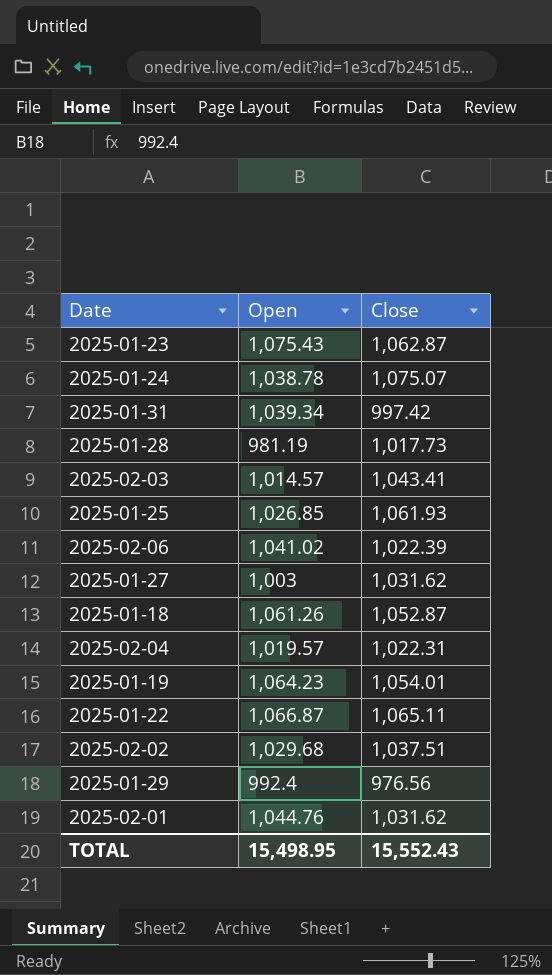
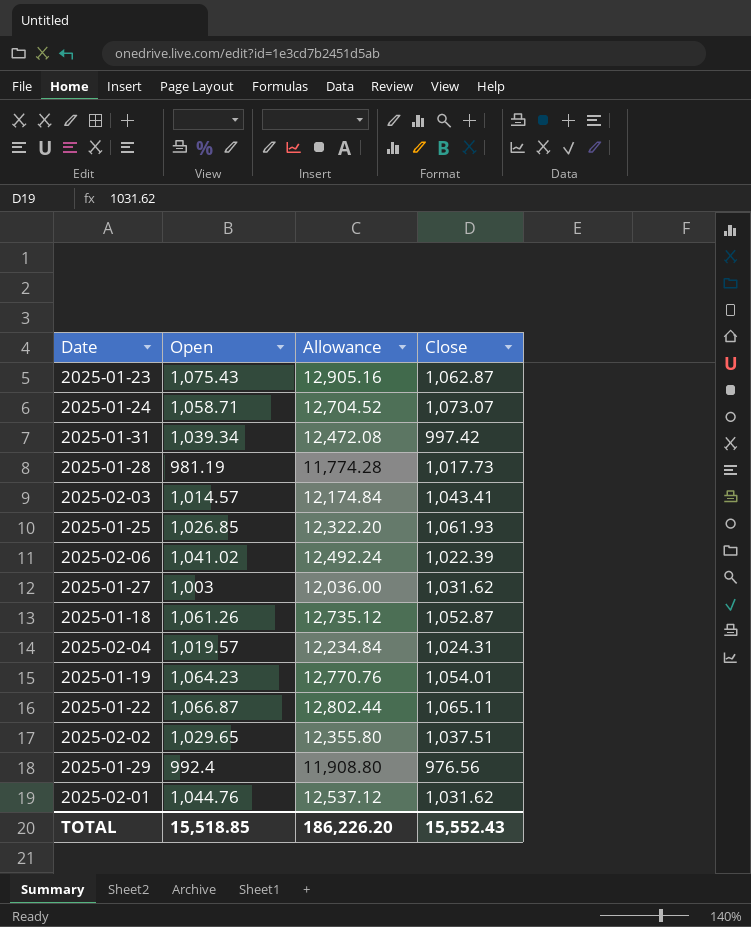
column Allowance | formula: none -> [Open] * 12
2025-01-24 | Open: 1,038.78 -> 1,058.71
2025-01-24 | Close: 1,075.07 -> 1,073.07
2025-02-04 | Close: 1,022.31 -> 1,024.31
2025-02-02 | Open: 1,029.68 -> 1,029.65
TOTAL | Open: 15,498.95 -> 15,518.85

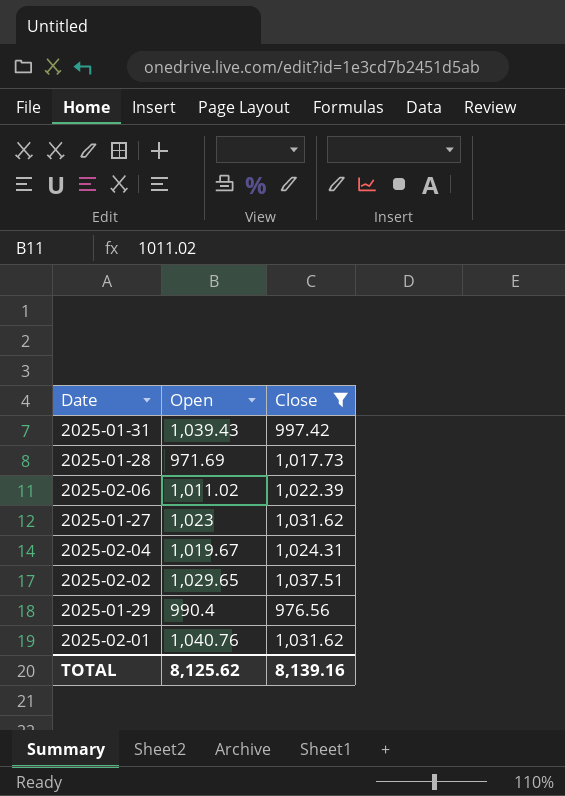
filter: none -> Close <= 1,037.51
column Allowance | formula: [Open] * 12 -> none
2025-01-31 | Open: 1,039.34 -> 1,039.43
2025-01-28 | Open: 981.19 -> 971.69
2025-02-06 | Open: 1,041.02 -> 1,011.02
2025-01-27 | Open: 1,003 -> 1,023
2025-02-04 | Open: 1,019.57 -> 1,019.67
2025-01-29 | Open: 992.4 -> 990.4
2025-02-01 | Open: 1,044.76 -> 1,040.76
TOTAL | Open: 15,518.85 -> 8,125.62
TOTAL | Close: 15,552.43 -> 8,139.16

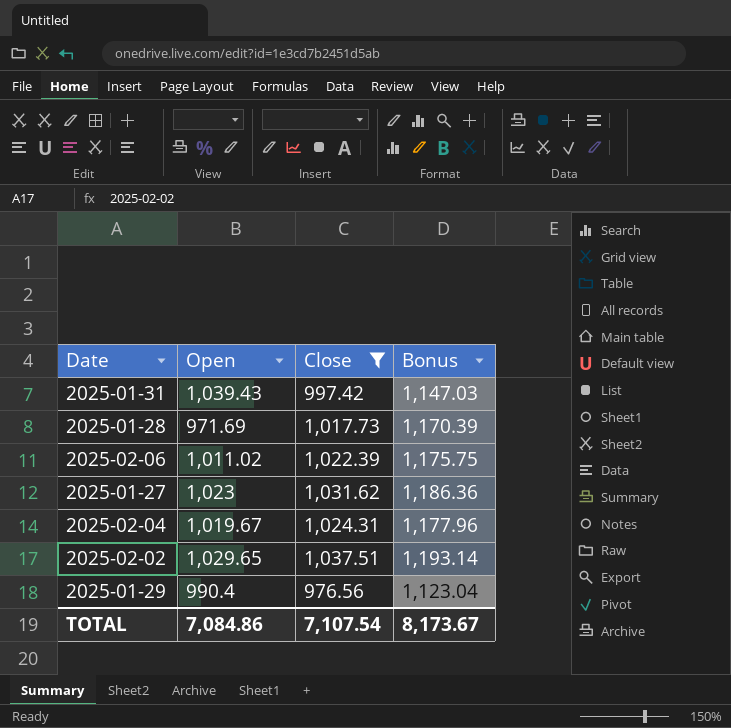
column Bonus | formula: none -> [Close] * 1.15
row 2025-02-01: 1,040.76 | 1,031.62 -> none
TOTAL | Open: 8,125.62 -> 7,084.86
TOTAL | Close: 8,139.16 -> 7,107.54

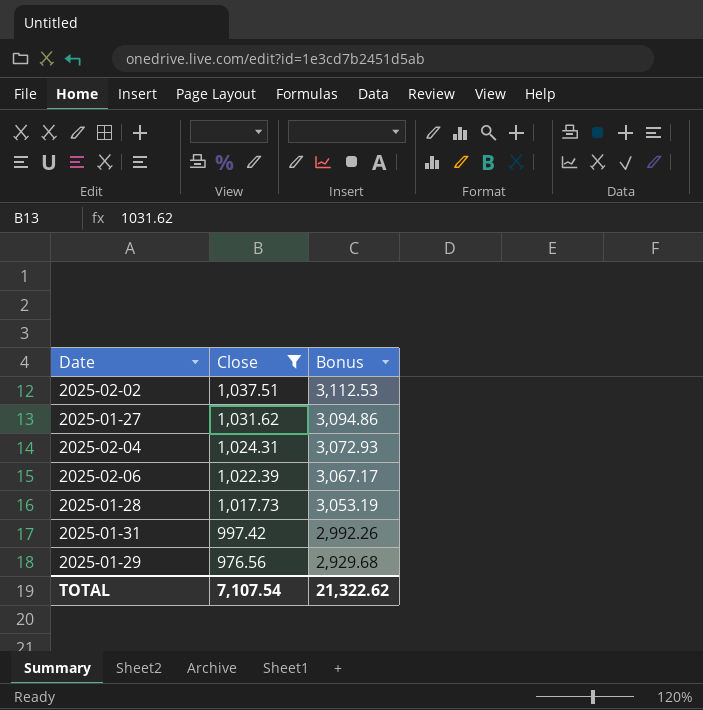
row order: none -> Close descending
column Open | position: 2 -> none
column Bonus | formula: [Close] * 1.15 -> [Close] * 3
TOTAL | Bonus: 8,173.67 -> 21,322.62

